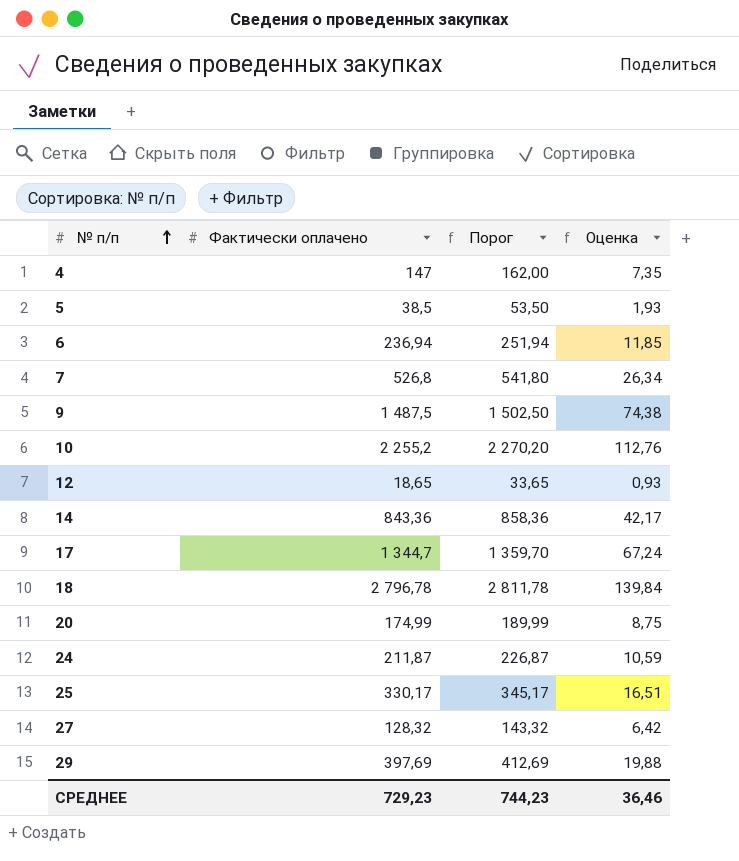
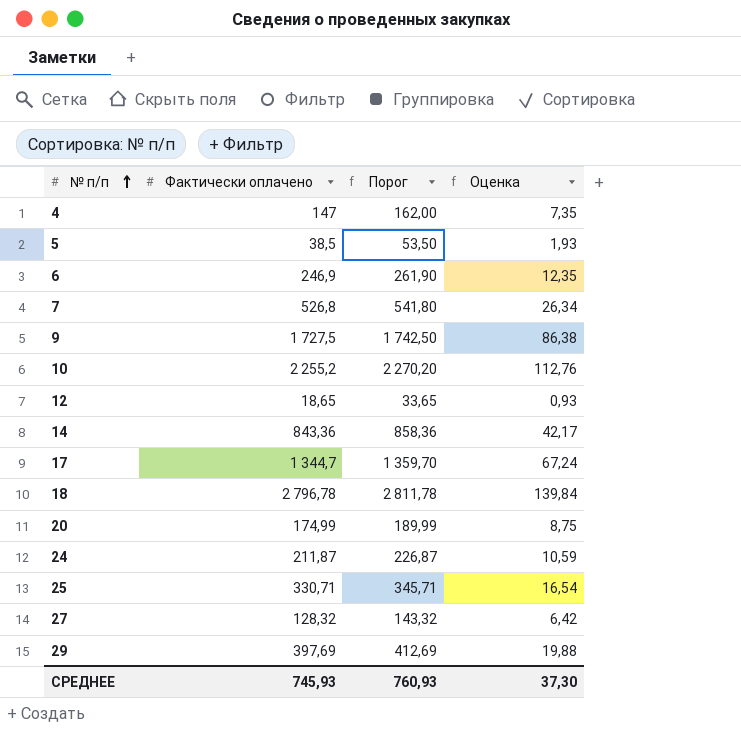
6 | Фактически оплачено: 236,94 -> 246,9
6 | Порог: 251,94 -> 261,90
6 | Оценка: 11,85 -> 12,35
9 | Фактически оплачено: 1 487,5 -> 1 727,5
9 | Порог: 1 502,50 -> 1 742,50
9 | Оценка: 74,38 -> 86,38
25 | Фактически оплачено: 330,17 -> 330,71
25 | Порог: 345,17 -> 345,71
25 | Оценка: 16,51 -> 16,54
СРЕДНЕЕ | Фактически оплачено: 729,23 -> 745,93
СРЕДНЕЕ | Порог: 744,23 -> 760,93
СРЕДНЕЕ | Оценка: 36,46 -> 37,30

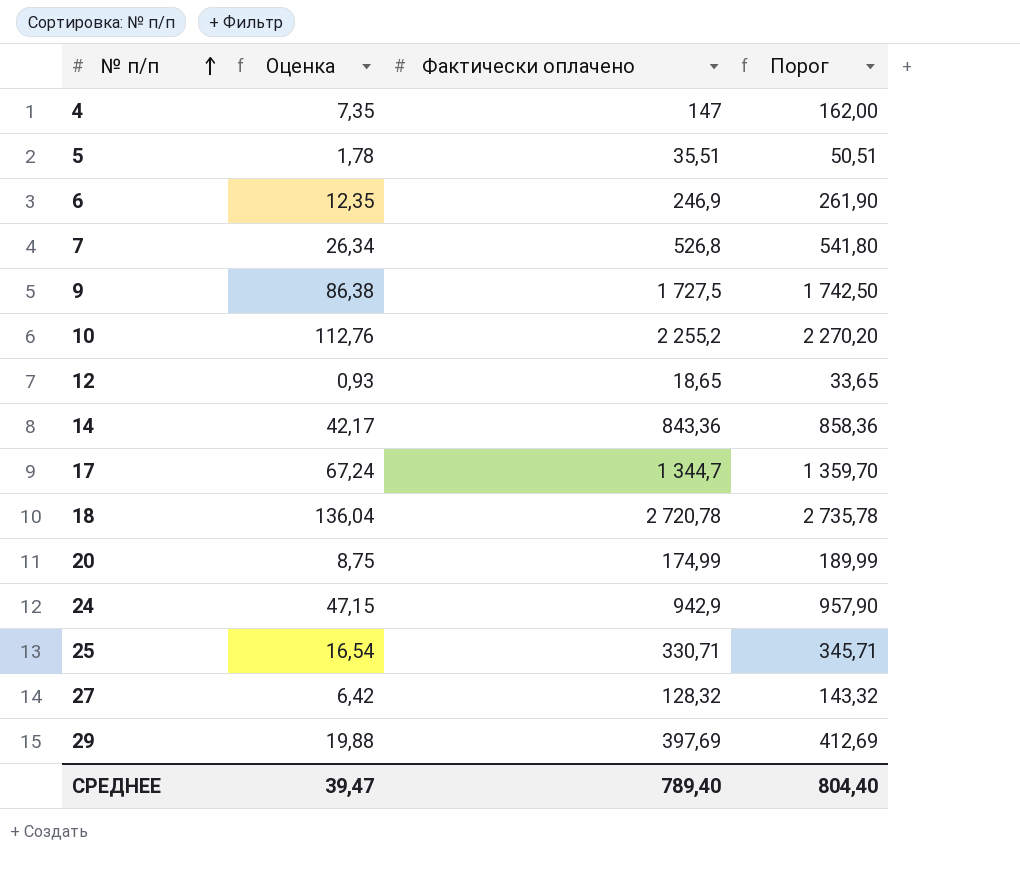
column Оценка | position: 4 -> 2
5 | Оценка: 1,93 -> 1,78
5 | Фактически оплачено: 38,5 -> 35,51
5 | Порог: 53,50 -> 50,51
18 | Оценка: 139,84 -> 136,04
18 | Фактически оплачено: 2 796,78 -> 2 720,78
18 | Порог: 2 811,78 -> 2 735,78
24 | Оценка: 10,59 -> 47,15
24 | Фактически оплачено: 211,87 -> 942,9
24 | Порог: 226,87 -> 957,90
СРЕДНЕЕ | Оценка: 37,30 -> 39,47
СРЕДНЕЕ | Фактически оплачено: 745,93 -> 789,40
СРЕДНЕЕ | Порог: 760,93 -> 804,40

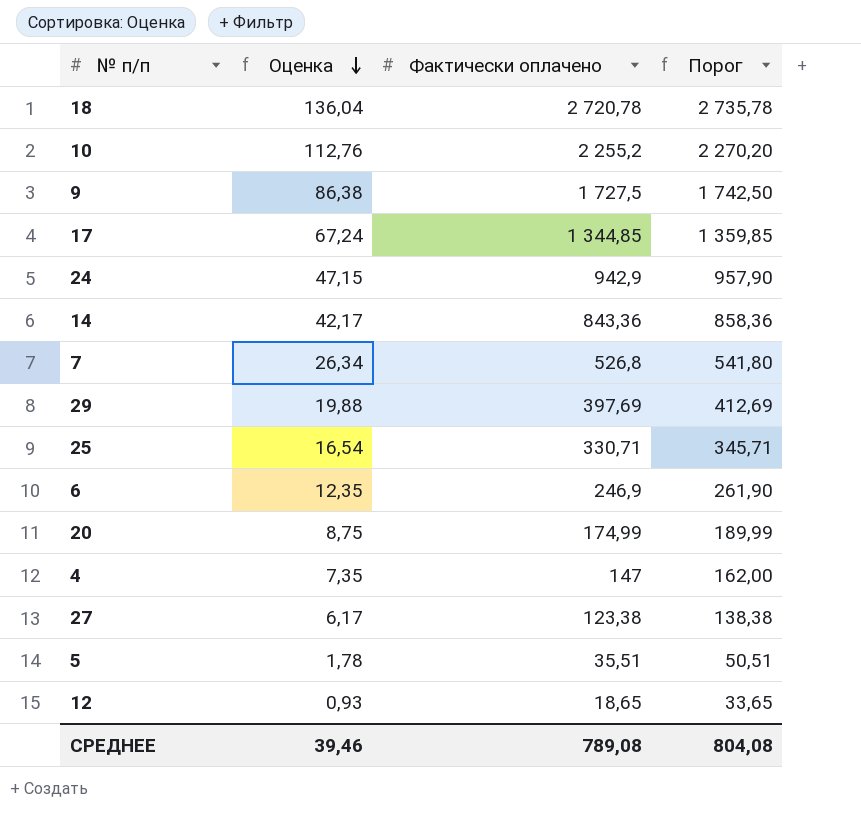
row order: № п/п ascending -> Оценка descending
17 | Фактически оплачено: 1 344,7 -> 1 344,85
17 | Порог: 1 359,70 -> 1 359,85
27 | Оценка: 6,42 -> 6,17
27 | Фактически оплачено: 128,32 -> 123,38
27 | Порог: 143,32 -> 138,38
СРЕДНЕЕ | Оценка: 39,47 -> 39,46
СРЕДНЕЕ | Фактически оплачено: 789,40 -> 789,08
СРЕДНЕЕ | Порог: 804,40 -> 804,08

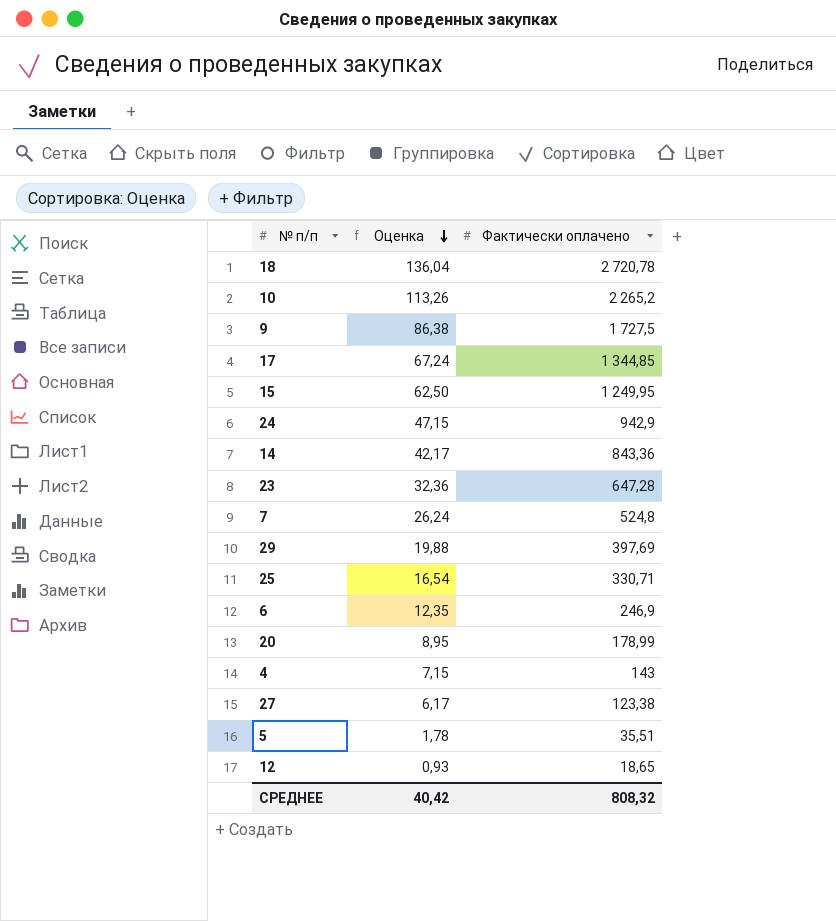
column Порог | formula: [Фактически оплачено] + 15 -> none
10 | Оценка: 112,76 -> 113,26
10 | Фактически оплачено: 2 255,2 -> 2 265,2
row 15: none -> 62,50 | 1 249,95
row 23: none -> 32,36 | 647,28
7 | Оценка: 26,34 -> 26,24
7 | Фактически оплачено: 526,8 -> 524,8
20 | Оценка: 8,75 -> 8,95
20 | Фактически оплачено: 174,99 -> 178,99
4 | Оценка: 7,35 -> 7,15
4 | Фактически оплачено: 147 -> 143
СРЕДНЕЕ | Оценка: 39,46 -> 40,42
СРЕДНЕЕ | Фактически оплачено: 789,08 -> 808,32

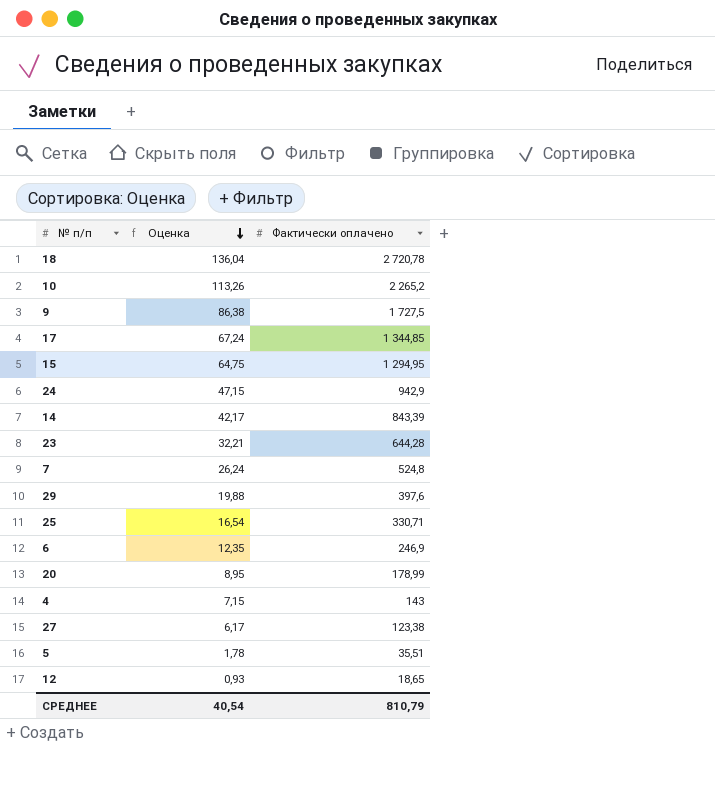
15 | Оценка: 62,50 -> 64,75
15 | Фактически оплачено: 1 249,95 -> 1 294,95
14 | Фактически оплачено: 843,36 -> 843,39
23 | Оценка: 32,36 -> 32,21
23 | Фактически оплачено: 647,28 -> 644,28
29 | Фактически оплачено: 397,69 -> 397,6
СРЕДНЕЕ | Оценка: 40,42 -> 40,54
СРЕДНЕЕ | Фактически оплачено: 808,32 -> 810,79

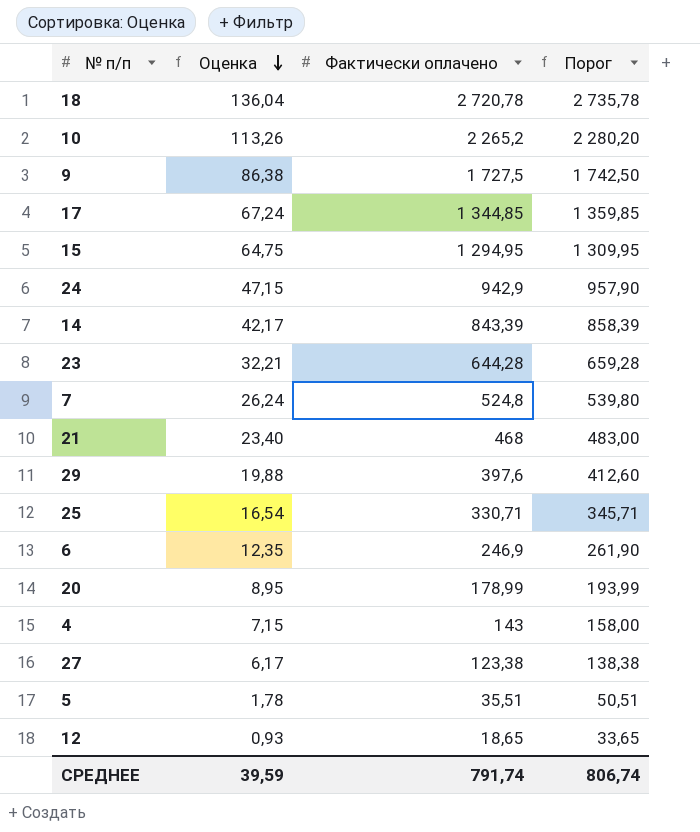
column Порог | formula: none -> [Фактически оплачено] + 15
row 21: none -> 23,40 | 468 | 483,00
СРЕДНЕЕ | Оценка: 40,54 -> 39,59
СРЕДНЕЕ | Фактически оплачено: 810,79 -> 791,74

